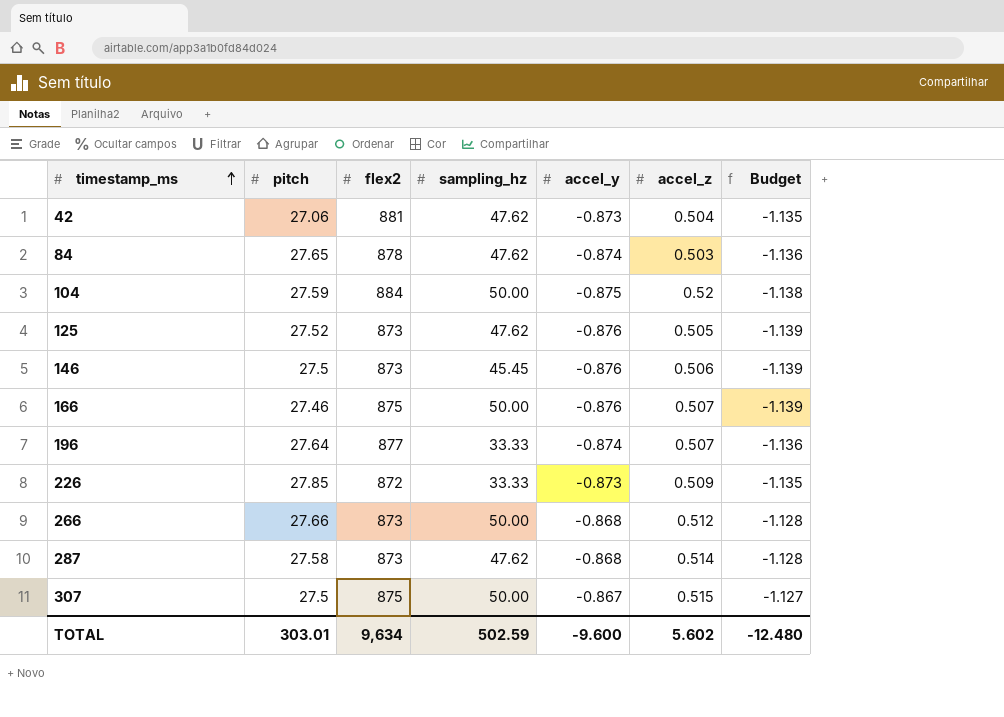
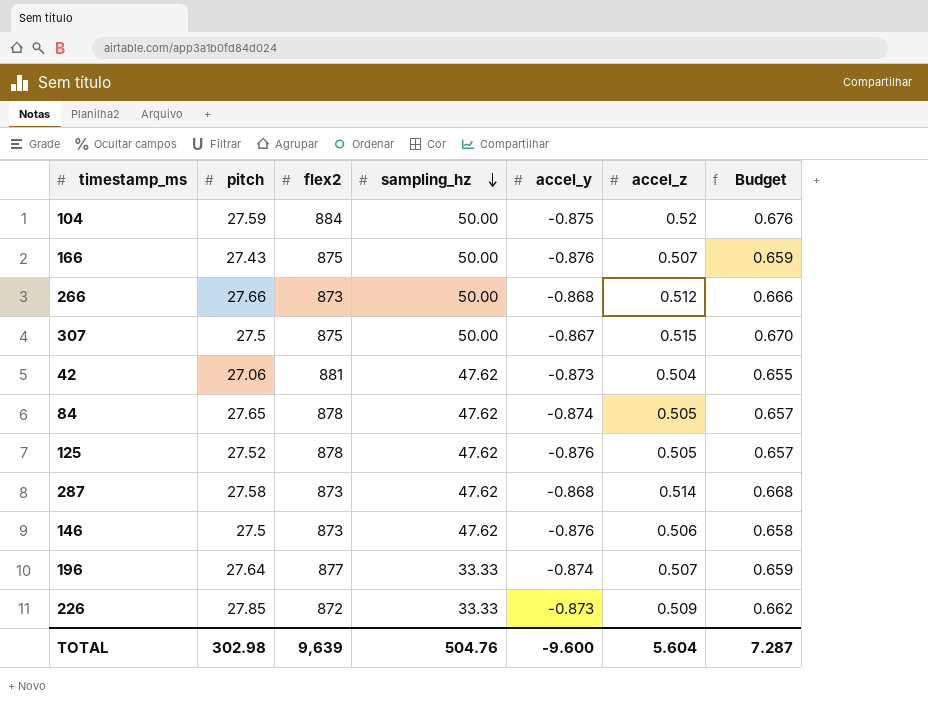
row order: timestamp_ms ascending -> sampling_hz descending
column Budget | formula: [accel_y] * 1.3 -> [accel_z] * 1.3
166 | pitch: 27.46 -> 27.43
84 | accel_z: 0.503 -> 0.505
125 | flex2: 873 -> 878
146 | sampling_hz: 45.45 -> 47.62
TOTAL | pitch: 303.01 -> 302.98
TOTAL | flex2: 9,634 -> 9,639
TOTAL | sampling_hz: 502.59 -> 504.76
TOTAL | accel_z: 5.602 -> 5.604
TOTAL | Budget: -12.480 -> 7.287

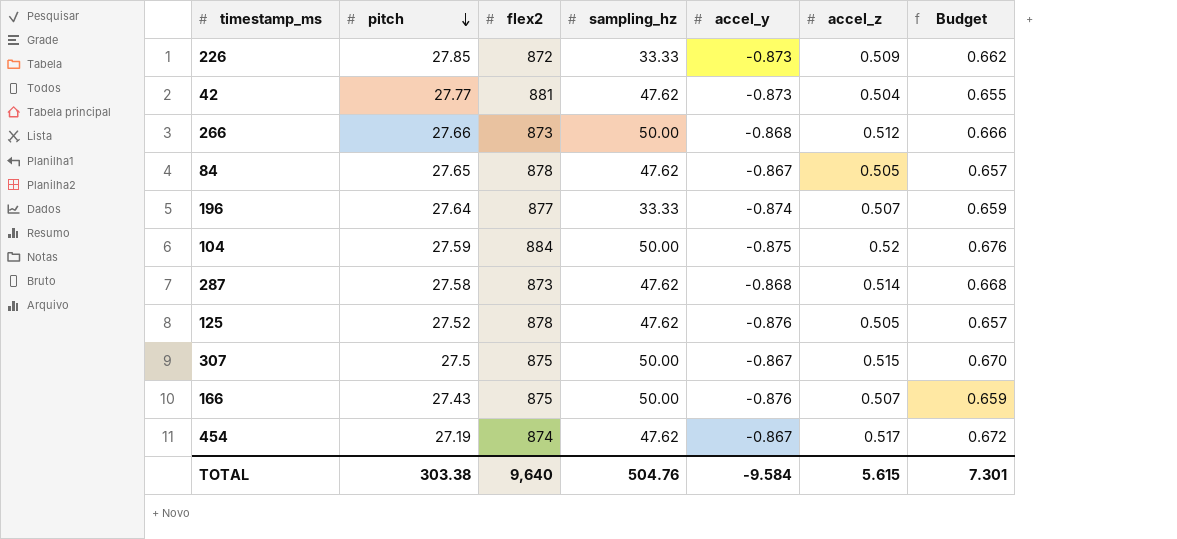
row order: sampling_hz descending -> pitch descending
row 146: 27.5 | 873 | 47.62 | -0.876 | 0.506 | 0.658 -> none
42 | pitch: 27.06 -> 27.77
84 | accel_y: -0.874 -> -0.867
row 454: none -> 27.19 | 874 | 47.62 | -0.867 | 0.517 | 0.672
TOTAL | pitch: 302.98 -> 303.38
TOTAL | flex2: 9,639 -> 9,640
TOTAL | accel_y: -9.600 -> -9.584
TOTAL | accel_z: 5.604 -> 5.615
TOTAL | Budget: 7.287 -> 7.301

